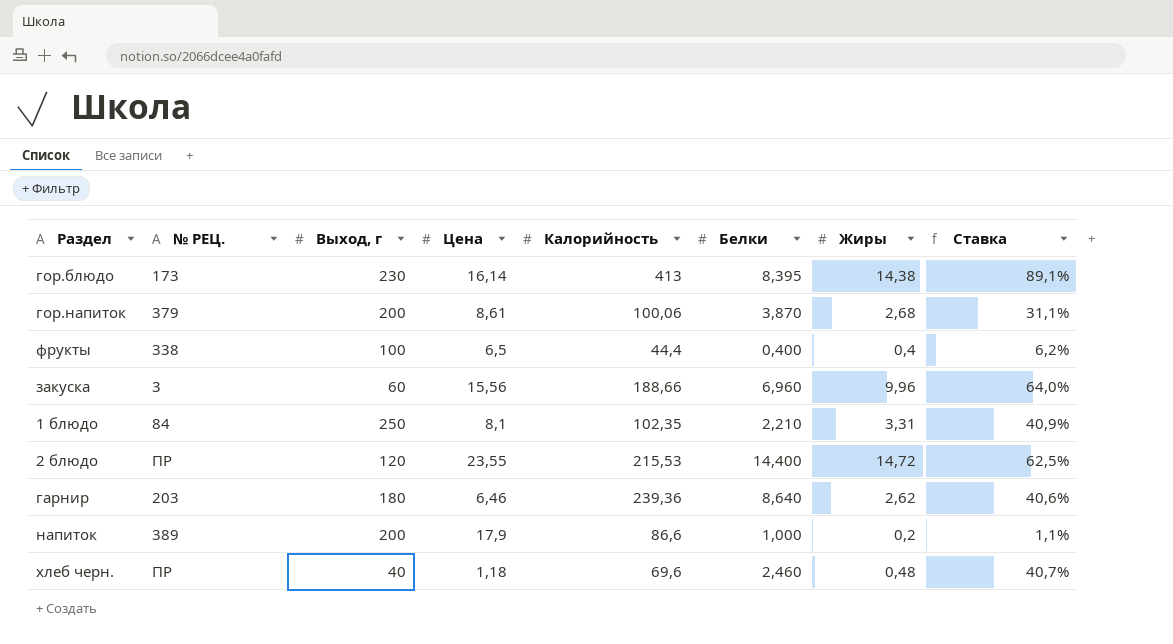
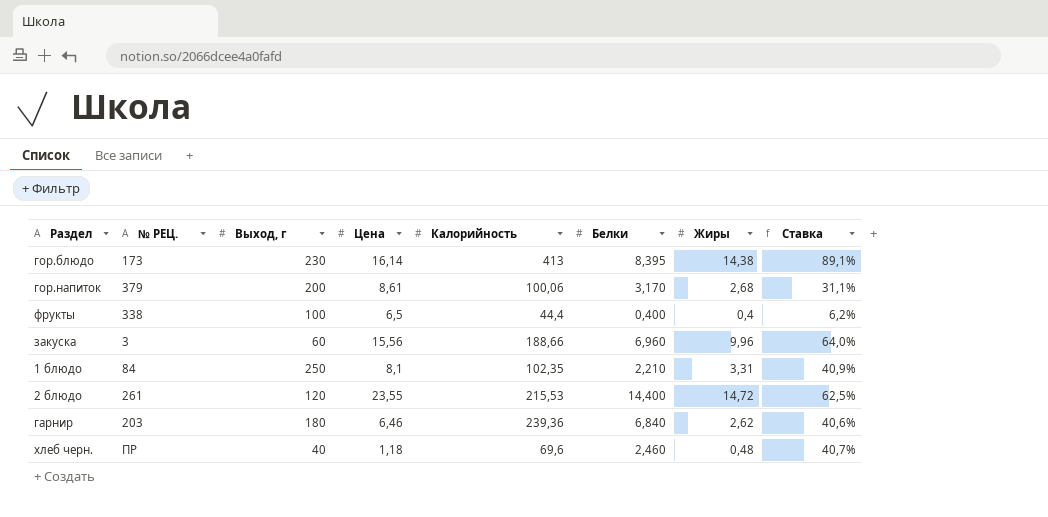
row напиток: 389 | 200 | 17,9 | 86,6 | 1,000 | 0,2 | 1,1% -> none
гор.напиток | Белки: 3,870 -> 3,170
2 блюдо | № РЕЦ.: ПР -> 261
гарнир | Белки: 8,640 -> 6,840

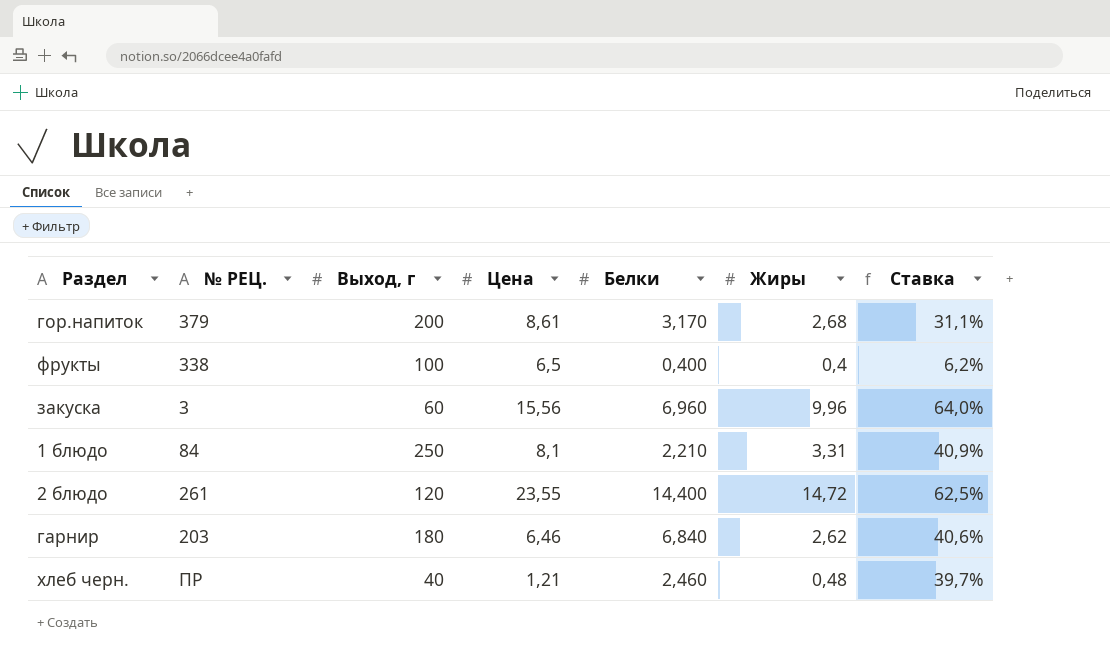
column Калорийность | position: 5 -> none
row гор.блюдо: 173 | 230 | 16,14 | 413 | 8,395 | 14,38 | 89,1% -> none
хлеб черн. | Цена: 1,18 -> 1,21
хлеб черн. | Ставка: 40,7% -> 39,7%

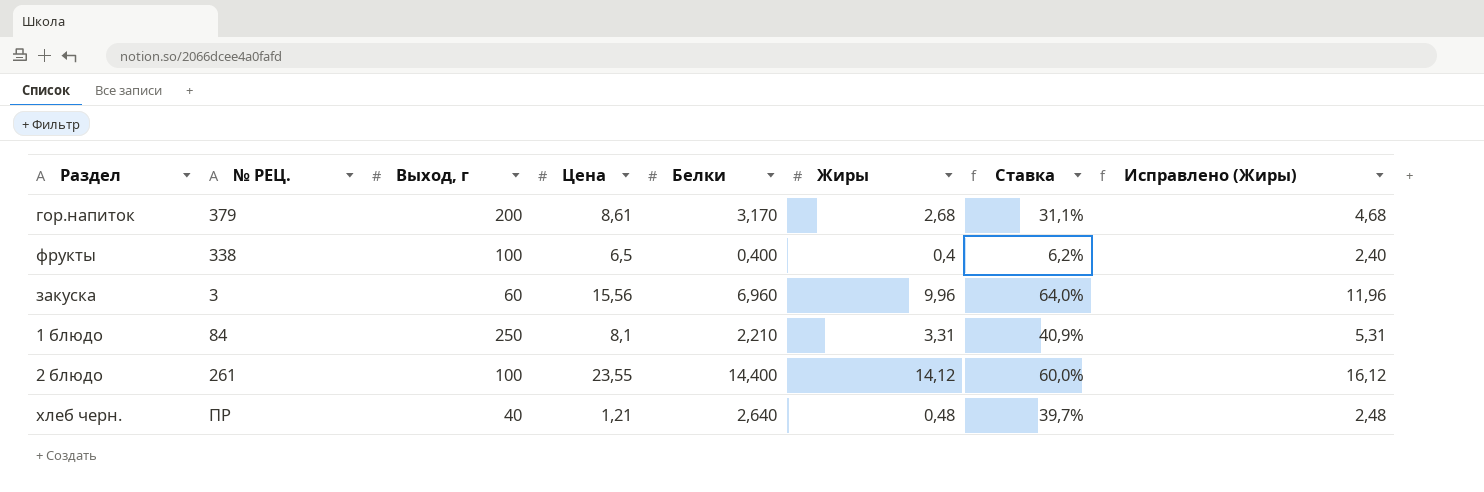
column Исправлено (Жиры) | formula: none -> [Жиры] + 2
row гарнир: 203 | 180 | 6,46 | 6,840 | 2,62 | 40,6% -> none
2 блюдо | Выход, г: 120 -> 100
2 блюдо | Жиры: 14,72 -> 14,12
2 блюдо | Ставка: 62,5% -> 60,0%
хлеб черн. | Белки: 2,460 -> 2,640

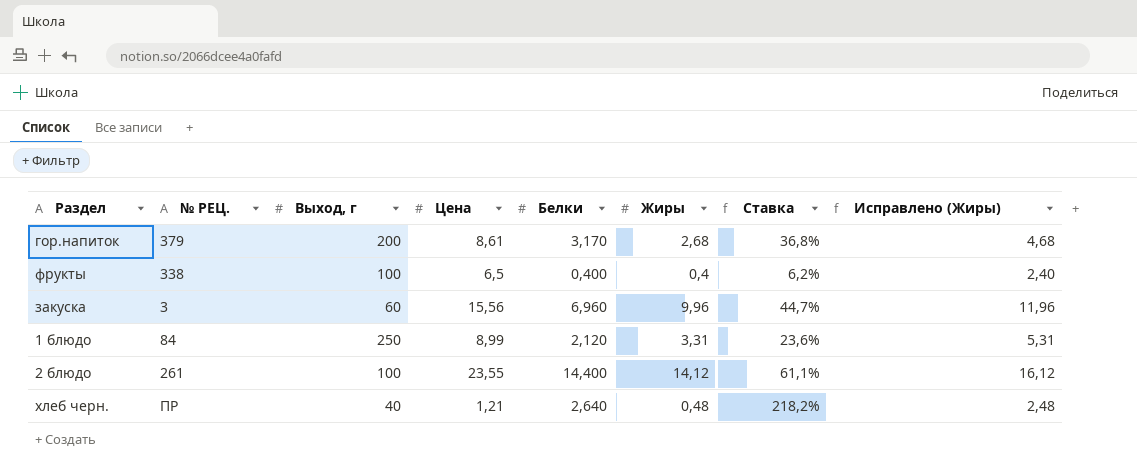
column Ставка | formula: [Жиры] / [Цена] -> [Белки] / [Цена]
1 блюдо | Цена: 8,1 -> 8,99
1 блюдо | Белки: 2,210 -> 2,120

